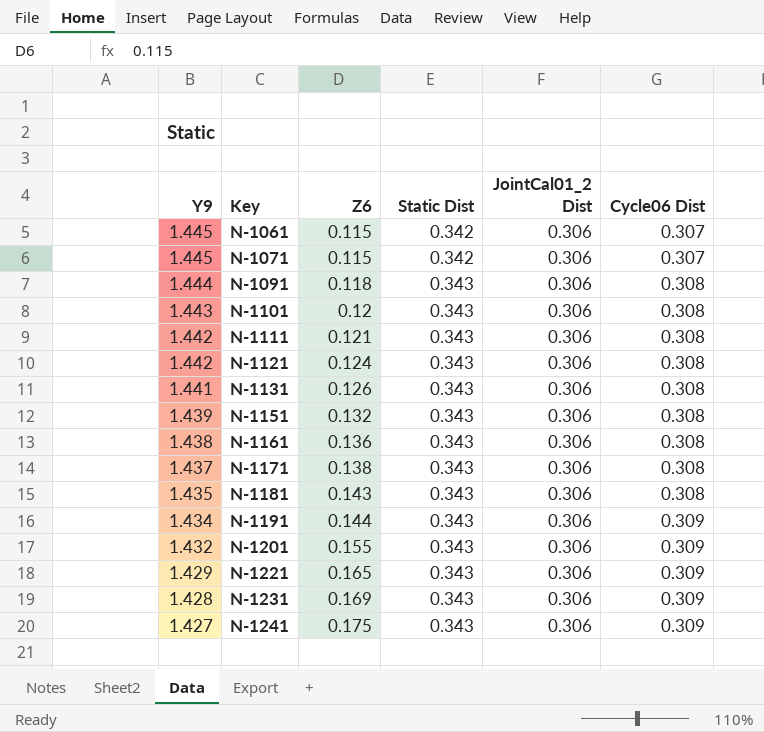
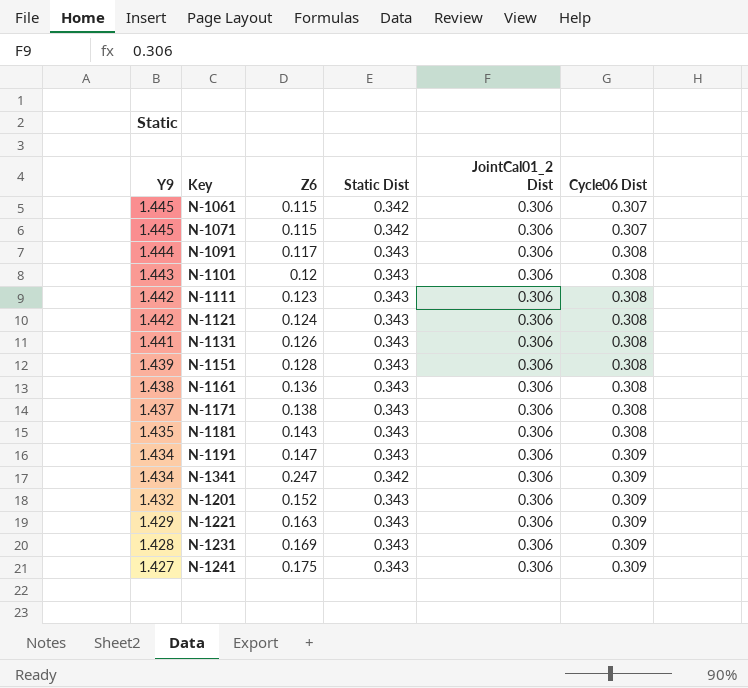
N-1091 | Z6: 0.118 -> 0.117
N-1111 | Z6: 0.121 -> 0.123
N-1151 | Z6: 0.132 -> 0.128
N-1191 | Z6: 0.144 -> 0.147
row N-1341: none -> 1.434 | 0.247 | 0.342 | 0.306 | 0.309
N-1201 | Z6: 0.155 -> 0.152
N-1221 | Z6: 0.165 -> 0.163

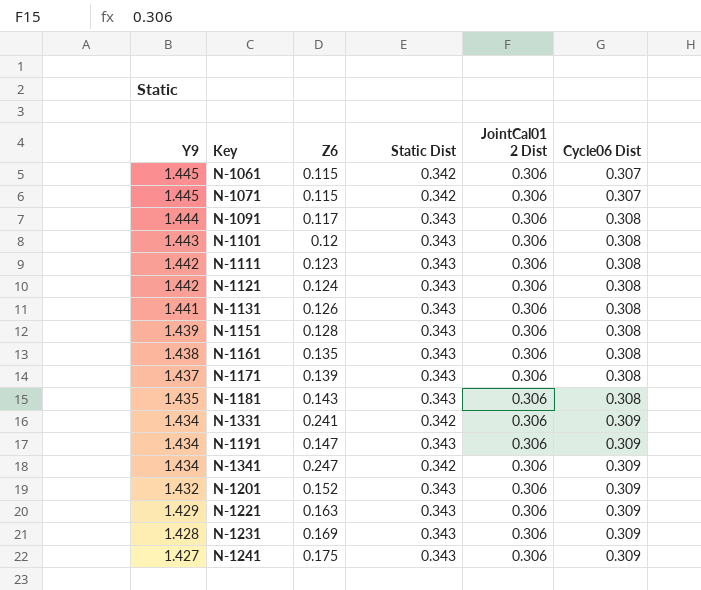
column name: JointCal01_2 Dist -> JointCal01 2 Dist
N-1161 | Z6: 0.136 -> 0.135
N-1171 | Z6: 0.138 -> 0.139
row N-1331: none -> 1.434 | 0.241 | 0.342 | 0.306 | 0.309

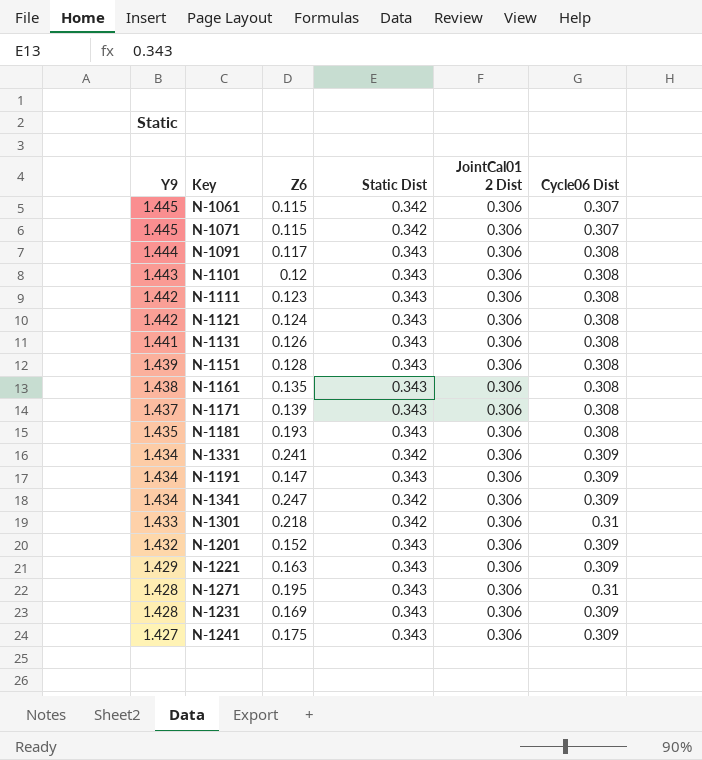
N-1181 | Z6: 0.143 -> 0.193
row N-1301: none -> 1.433 | 0.218 | 0.342 | 0.306 | 0.31
row N-1271: none -> 1.428 | 0.195 | 0.343 | 0.306 | 0.31

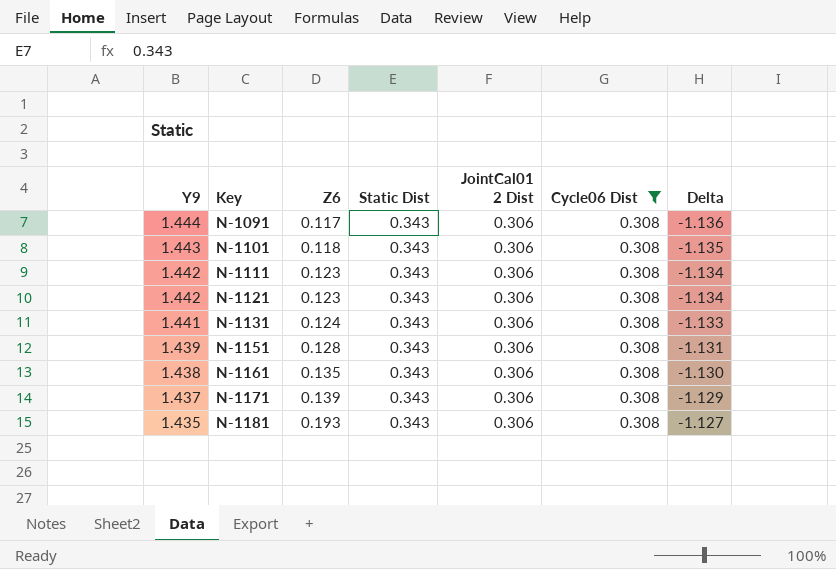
filter: none -> Cycle06 Dist = 0.308
column Delta | formula: none -> [Cycle06 Dist] - [Y9]
N-1101 | Z6: 0.12 -> 0.118
N-1121 | Z6: 0.124 -> 0.123
N-1131 | Z6: 0.126 -> 0.124

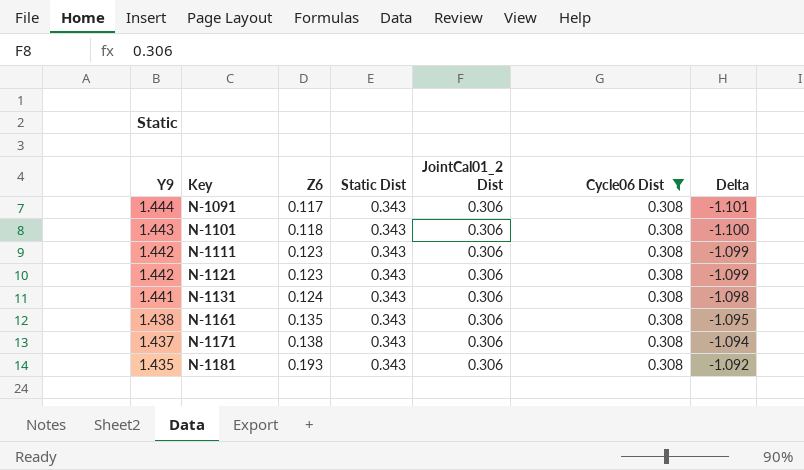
column name: JointCal01 2 Dist -> JointCal01_2 Dist
column Delta | formula: [Cycle06 Dist] - [Y9] -> [Static Dist] - [Y9]
row N-1151: 1.439 | 0.128 | 0.343 | 0.306 | 0.308 | -1.131 -> none
N-1171 | Z6: 0.139 -> 0.138

